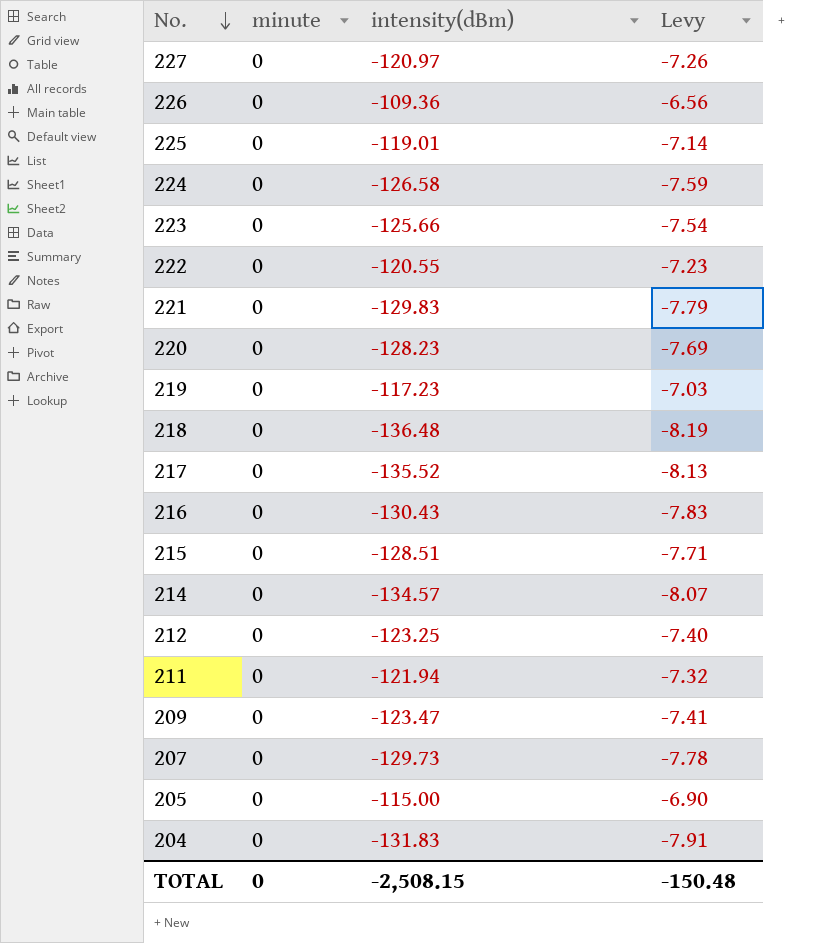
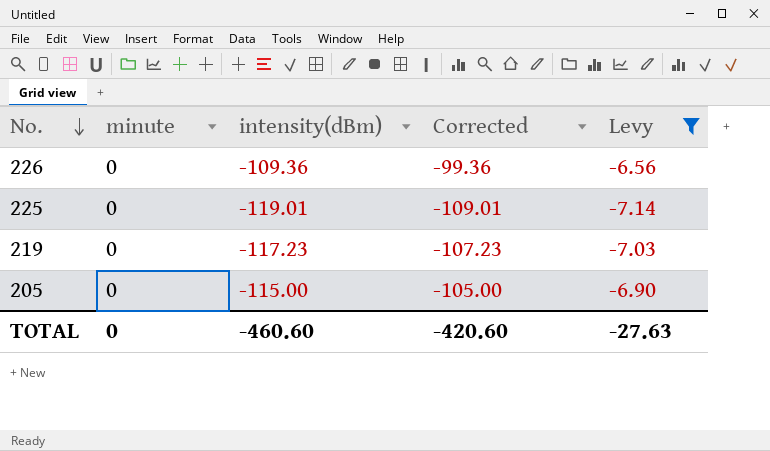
filter: none -> Levy >= -7.14
column Corrected | formula: none -> [intensity(dBm)] + 10
TOTAL | intensity(dBm): -2,508.15 -> -460.60
TOTAL | Levy: -150.48 -> -27.63

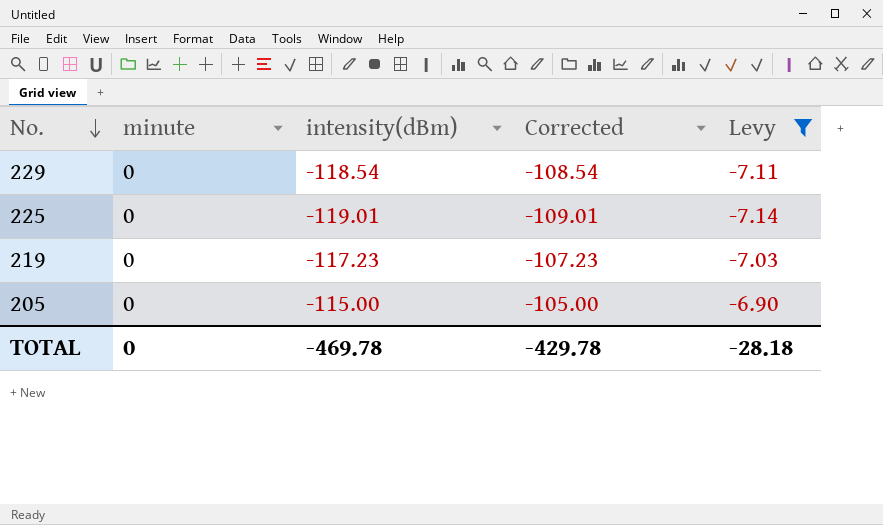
row 226: 0 | -109.36 | -99.36 | -6.56 -> none
row 229: none -> 0 | -118.54 | -108.54 | -7.11
TOTAL | intensity(dBm): -460.60 -> -469.78
TOTAL | Corrected: -420.60 -> -429.78
TOTAL | Levy: -27.63 -> -28.18

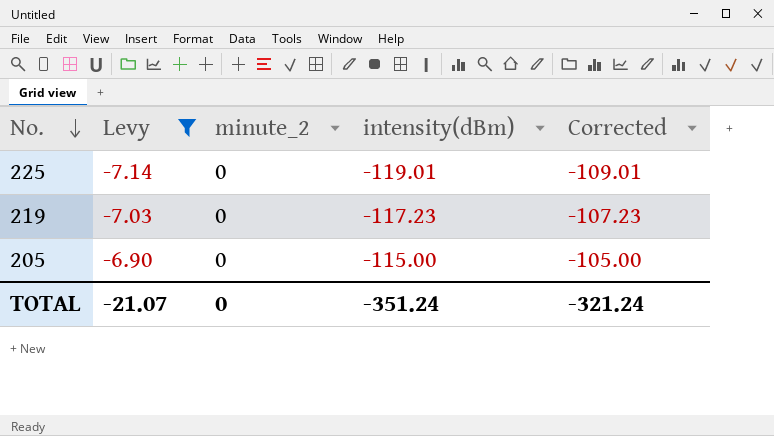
column Levy | position: 5 -> 2
column name: minute -> minute_2
row 229: 0 | -118.54 | -108.54 | -7.11 -> none
TOTAL | Levy: -28.18 -> -21.07
TOTAL | intensity(dBm): -469.78 -> -351.24
TOTAL | Corrected: -429.78 -> -321.24

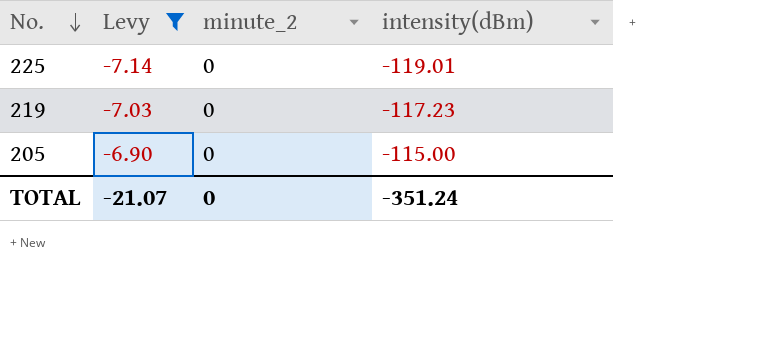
column Corrected | formula: [intensity(dBm)] + 10 -> none

